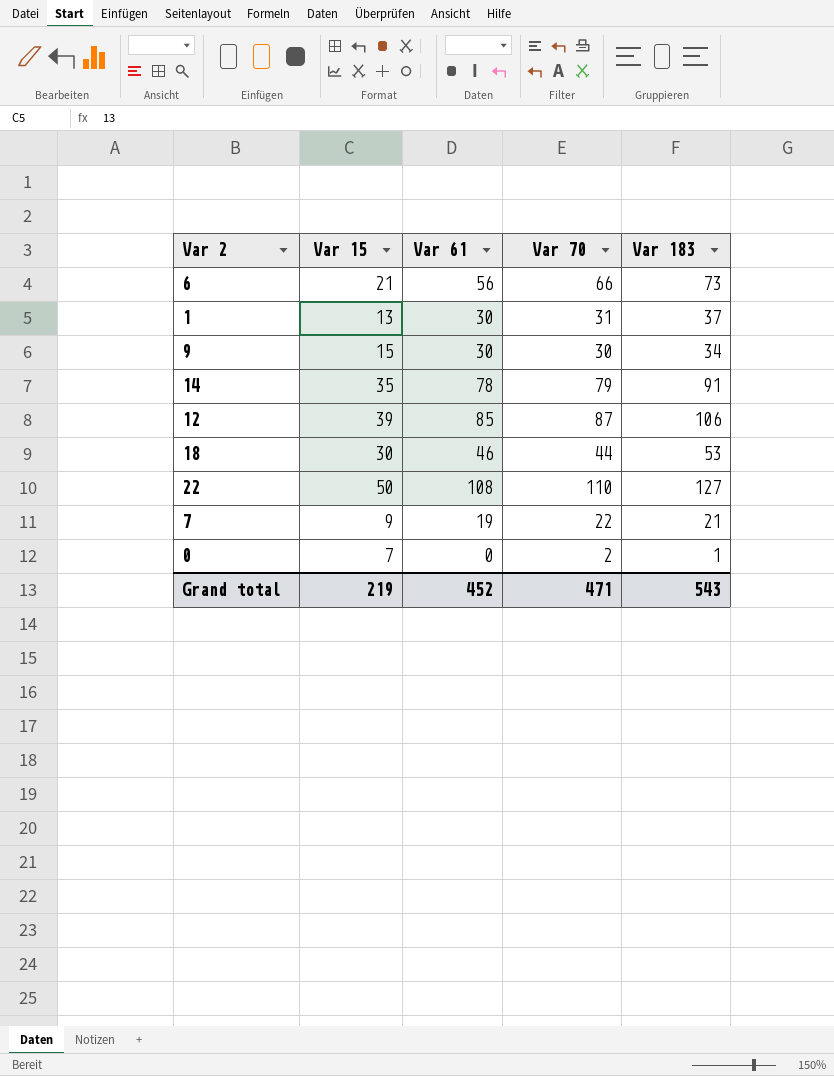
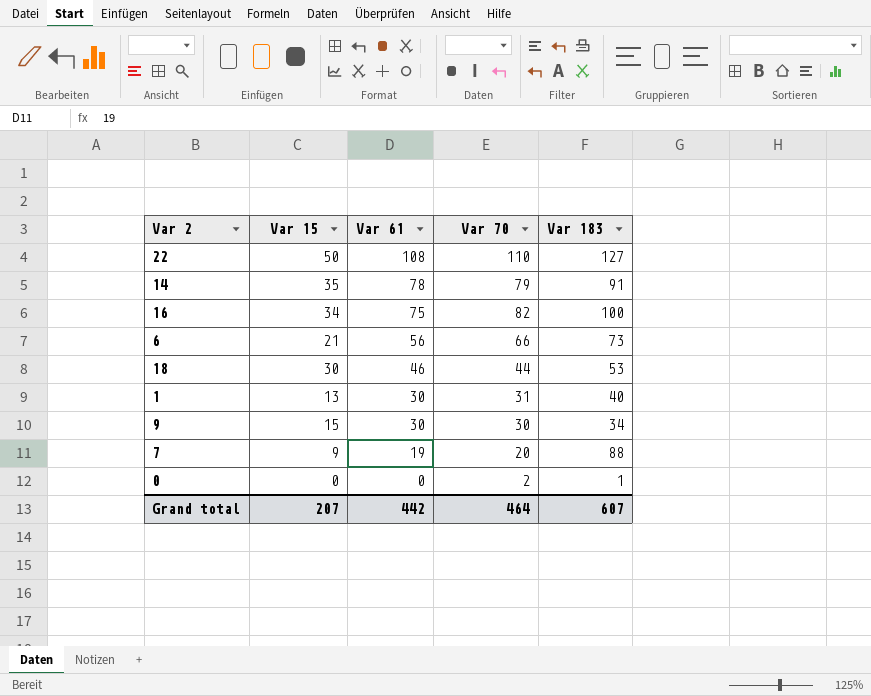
row order: none -> Var 61 descending
row 12: 39 | 85 | 87 | 106 -> none
row 16: none -> 34 | 75 | 82 | 100
1 | Var 183: 37 -> 40
7 | Var 70: 22 -> 20
7 | Var 183: 21 -> 88
0 | Var 15: 7 -> 0
Grand total | Var 15: 219 -> 207
Grand total | Var 61: 452 -> 442
Grand total | Var 70: 471 -> 464
Grand total | Var 183: 543 -> 607

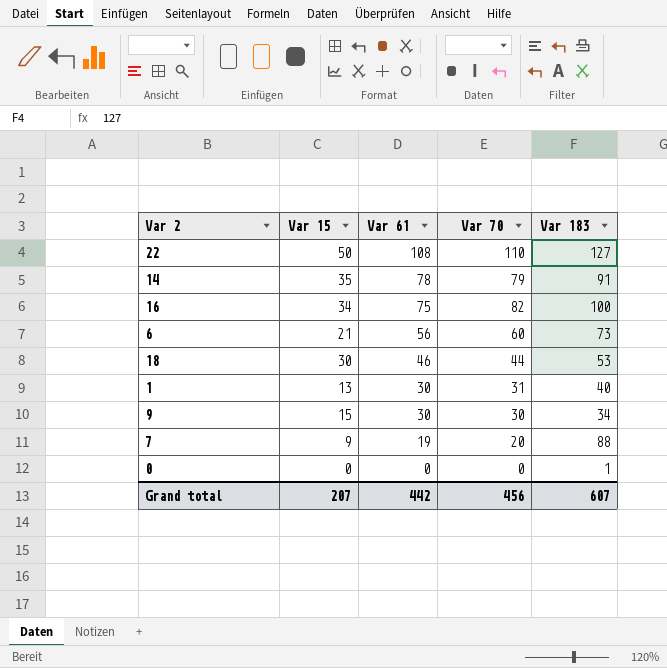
6 | Var 70: 66 -> 60
0 | Var 70: 2 -> 0
Grand total | Var 70: 464 -> 456

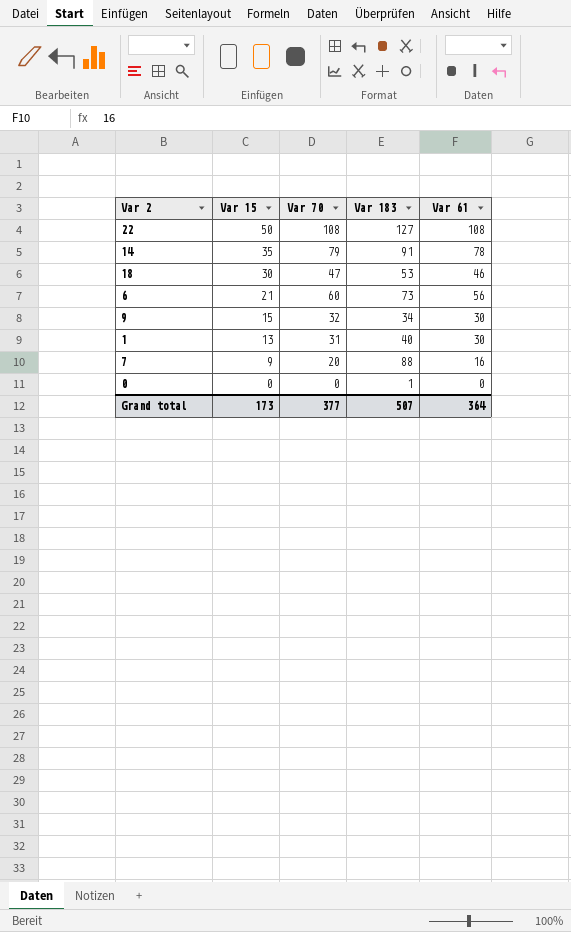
row order: Var 61 descending -> Var 15 descending
column Var 61 | position: 3 -> 5
row 16: 34 | 75 | 82 | 100 -> none
22 | Var 70: 110 -> 108
18 | Var 70: 44 -> 47
9 | Var 70: 30 -> 32
7 | Var 61: 19 -> 16
Grand total | Var 15: 207 -> 173
Grand total | Var 70: 456 -> 377
Grand total | Var 183: 607 -> 507
Grand total | Var 61: 442 -> 364

